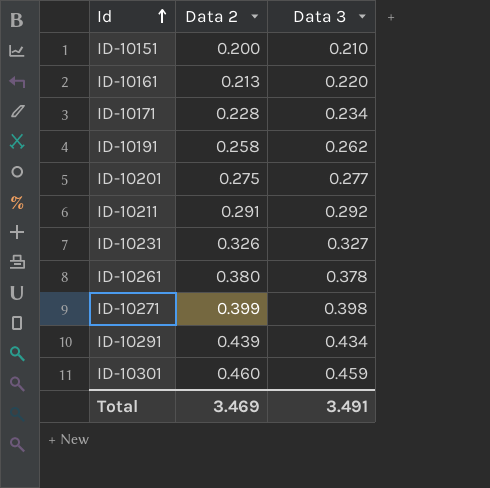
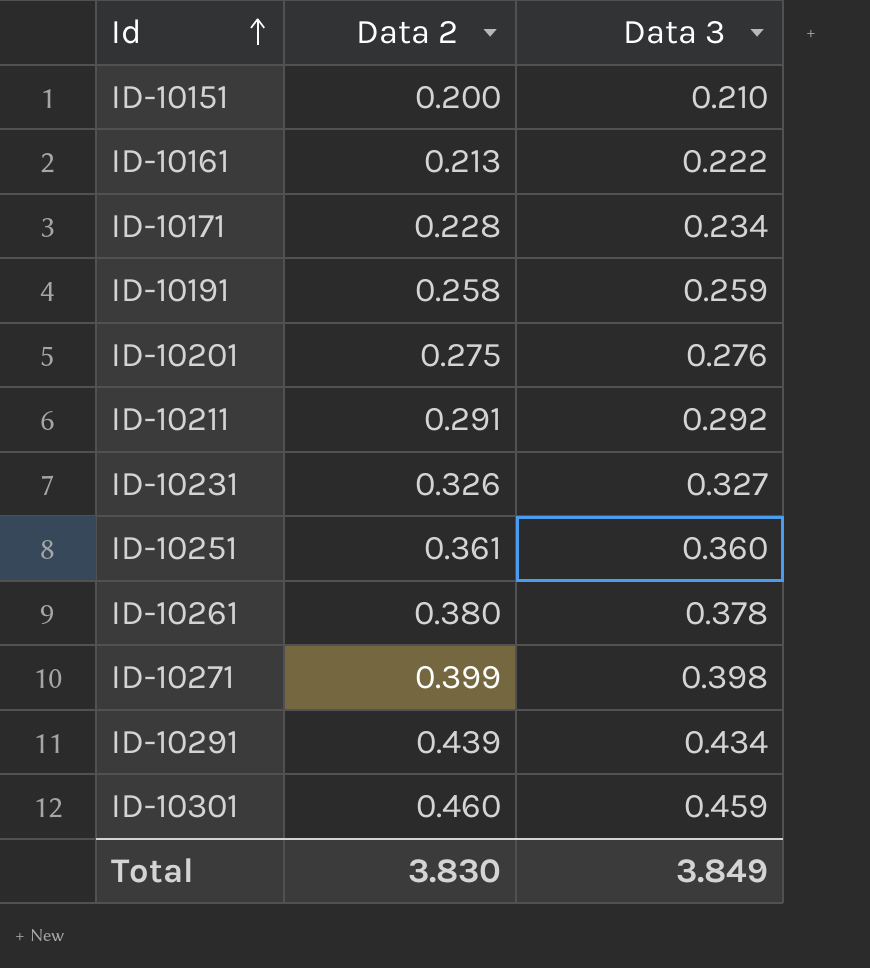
ID-10161 | Data 3: 0.220 -> 0.222
ID-10191 | Data 3: 0.262 -> 0.259
ID-10201 | Data 3: 0.277 -> 0.276
row ID-10251: none -> 0.361 | 0.360
Total | Data 2: 3.469 -> 3.830
Total | Data 3: 3.491 -> 3.849

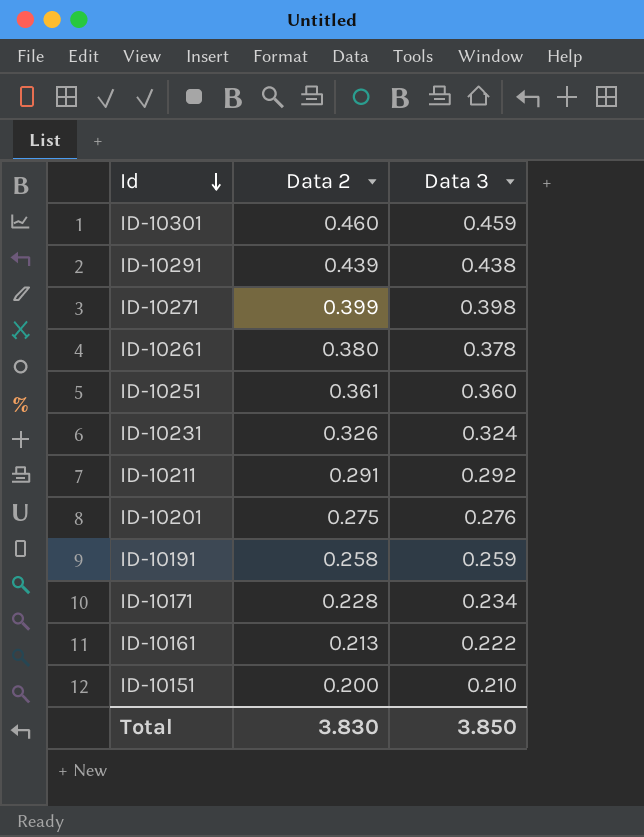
row order: Id ascending -> Id descending
ID-10291 | Data 3: 0.434 -> 0.438
ID-10231 | Data 3: 0.327 -> 0.324
Total | Data 3: 3.849 -> 3.850

